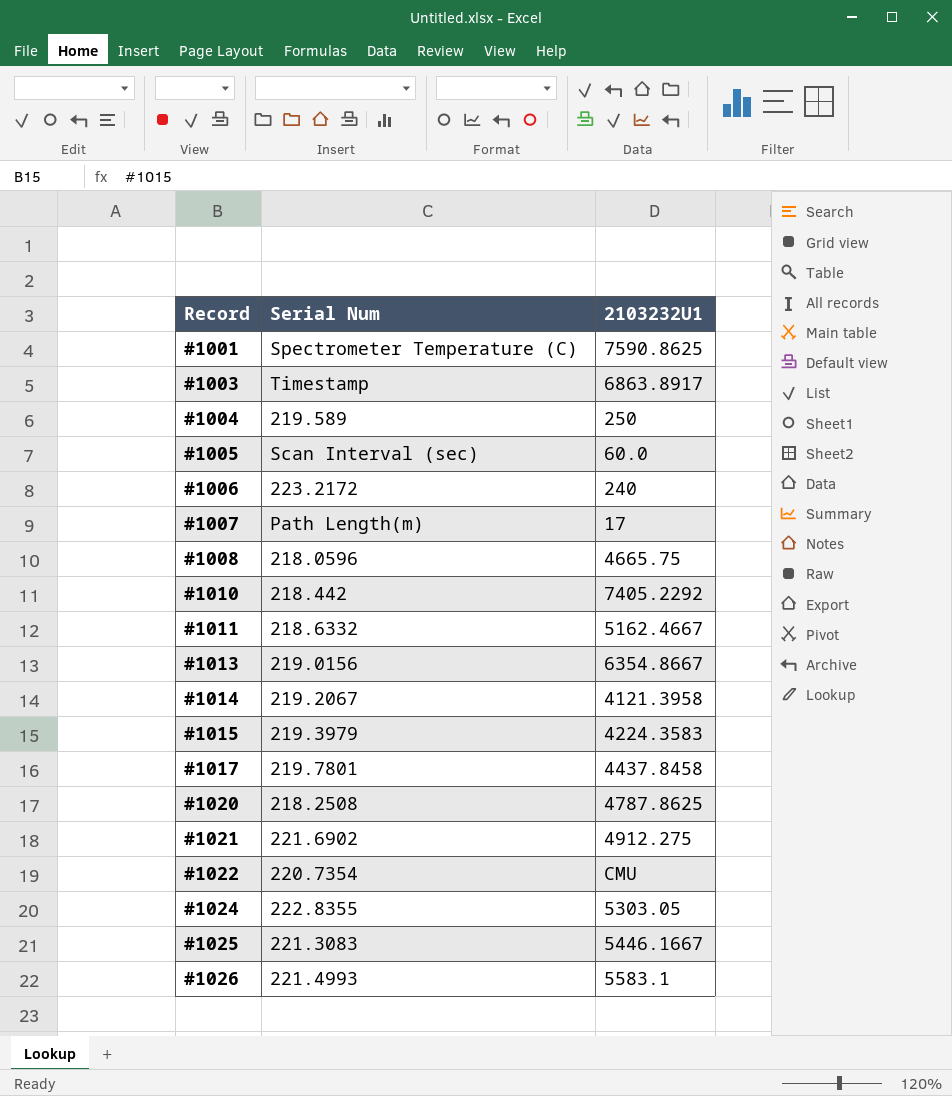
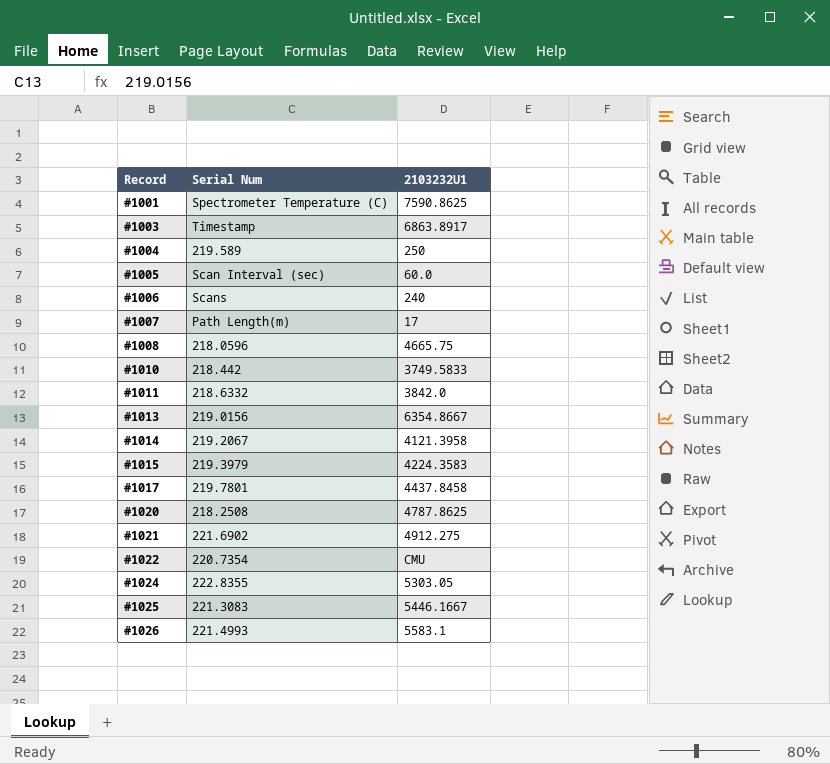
#1006 | Serial Num: 223.2172 -> Scans
#1010 | 2103232U1: 7405.2292 -> 3749.5833
#1011 | 2103232U1: 5162.4667 -> 3842.0

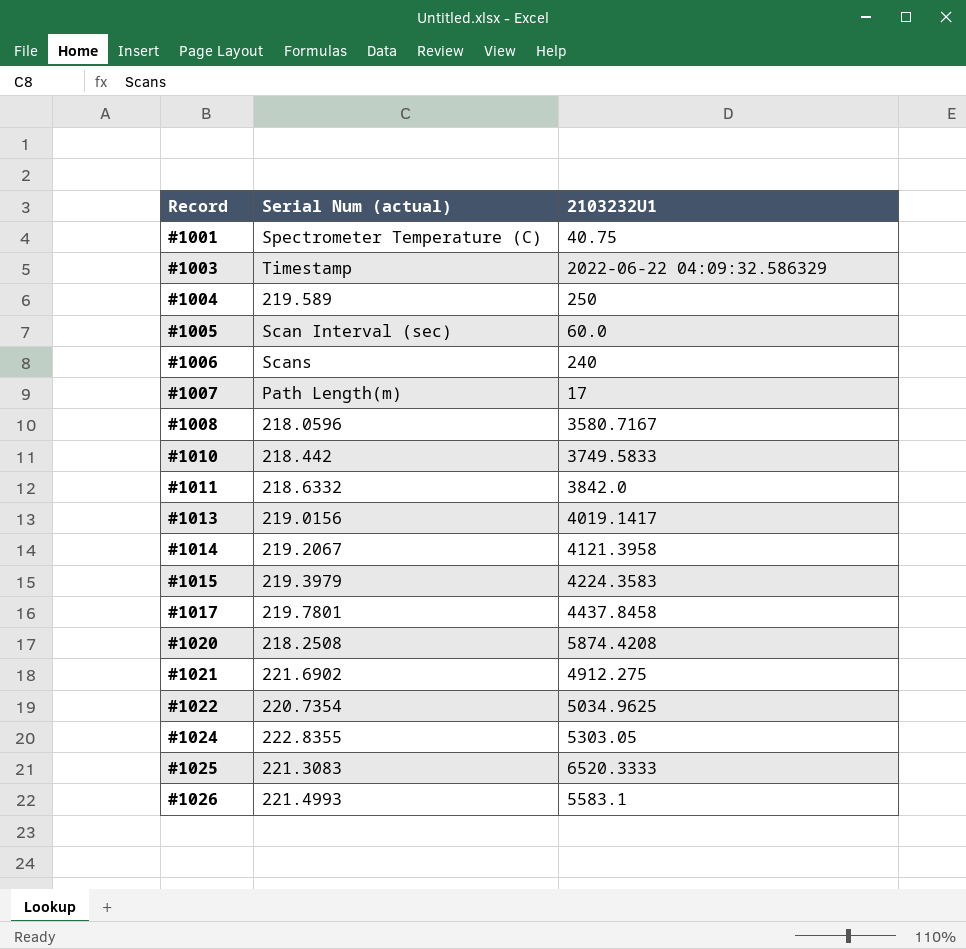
column name: Serial Num -> Serial Num (actual)
#1001 | 2103232U1: 7590.8625 -> 40.75
#1003 | 2103232U1: 6863.8917 -> 2022-06-22 04:09:32.586329
#1008 | 2103232U1: 4665.75 -> 3580.7167
#1013 | 2103232U1: 6354.8667 -> 4019.1417
#1020 | 2103232U1: 4787.8625 -> 5874.4208
#1022 | 2103232U1: CMU -> 5034.9625
#1025 | 2103232U1: 5446.1667 -> 6520.3333

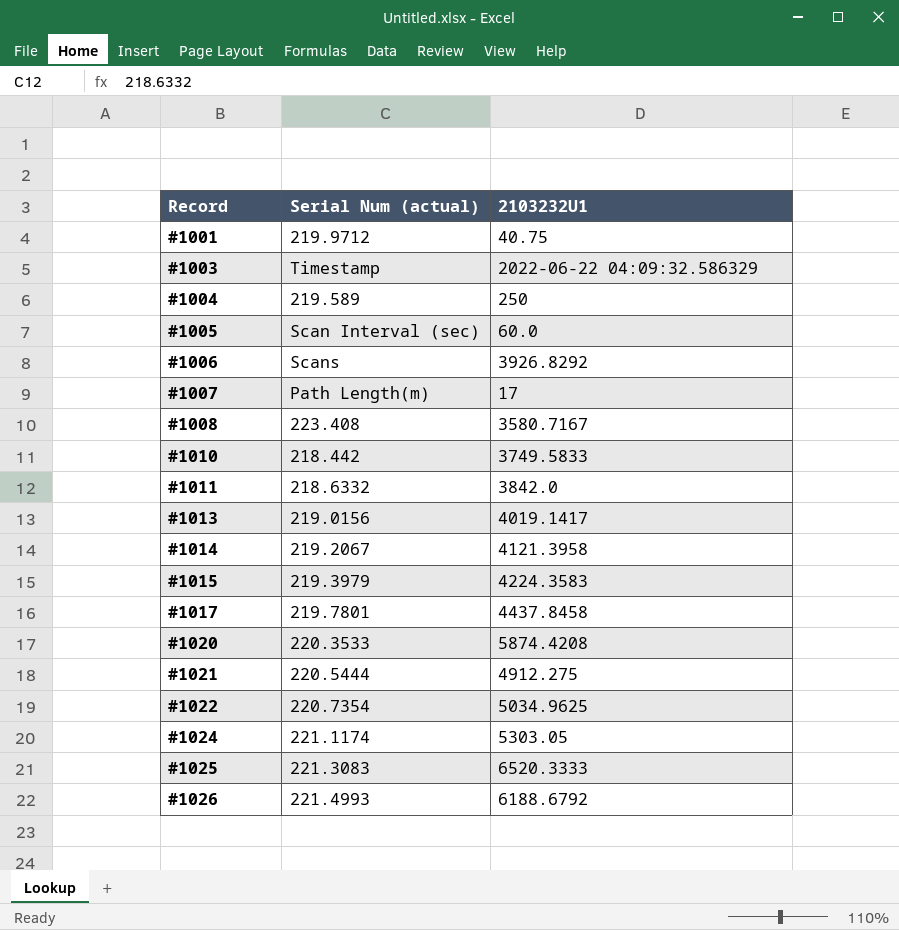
#1001 | Serial Num (actual): Spectrometer Temperature (C) -> 219.9712
#1006 | 2103232U1: 240 -> 3926.8292
#1008 | Serial Num (actual): 218.0596 -> 223.408
#1020 | Serial Num (actual): 218.2508 -> 220.3533
#1021 | Serial Num (actual): 221.6902 -> 220.5444
#1024 | Serial Num (actual): 222.8355 -> 221.1174
#1026 | 2103232U1: 5583.1 -> 6188.6792

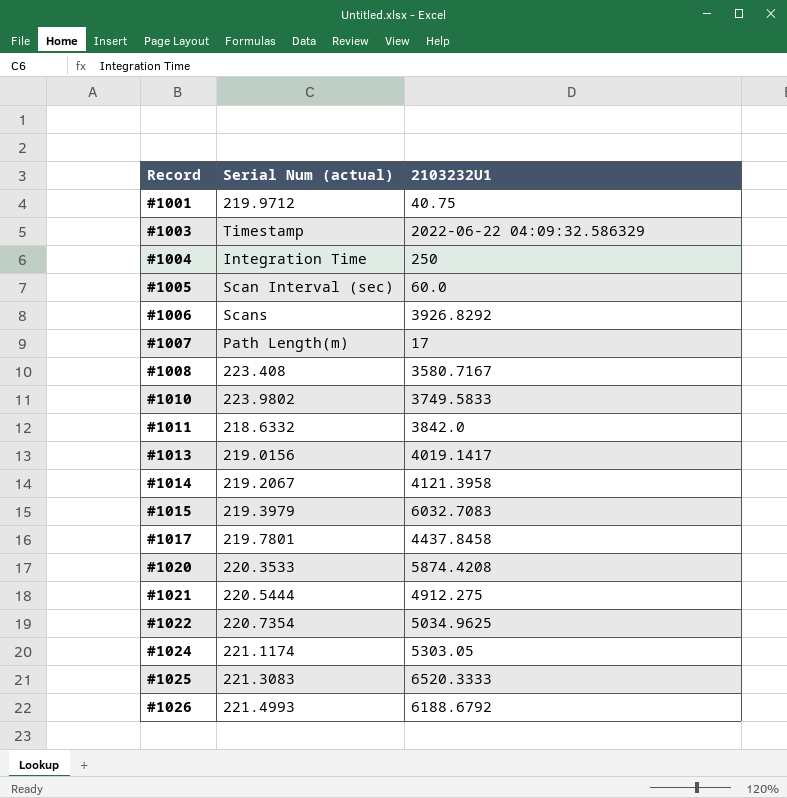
#1004 | Serial Num (actual): 219.589 -> Integration Time
#1010 | Serial Num (actual): 218.442 -> 223.9802
#1015 | 2103232U1: 4224.3583 -> 6032.7083

